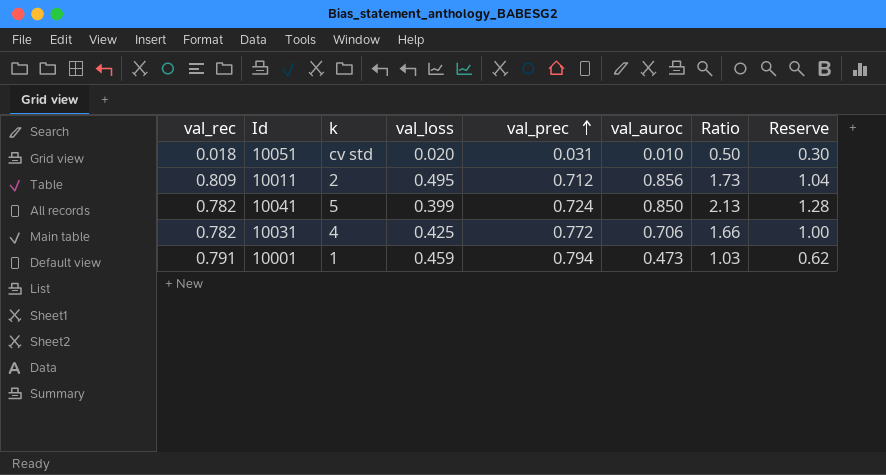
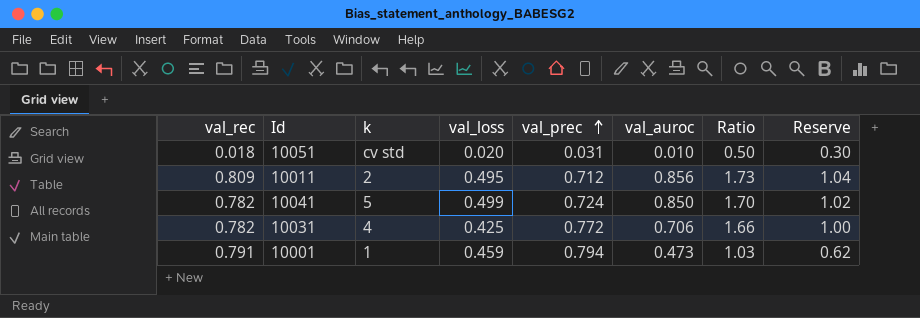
10041 | val_loss: 0.399 -> 0.499
10041 | Ratio: 2.13 -> 1.70
10041 | Reserve: 1.28 -> 1.02

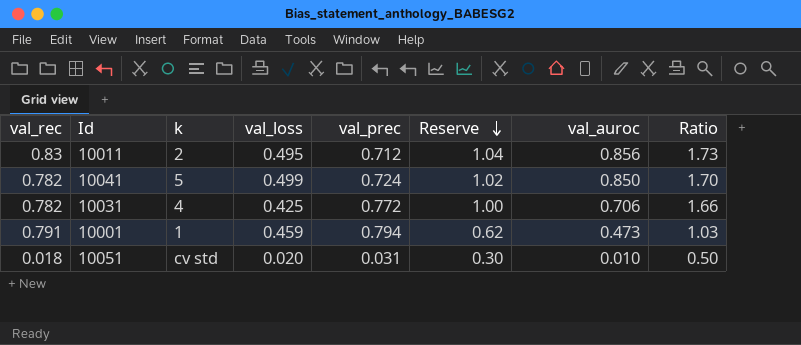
row order: val_prec ascending -> Reserve descending
column Reserve | position: 8 -> 6
10011 | val_rec: 0.809 -> 0.83

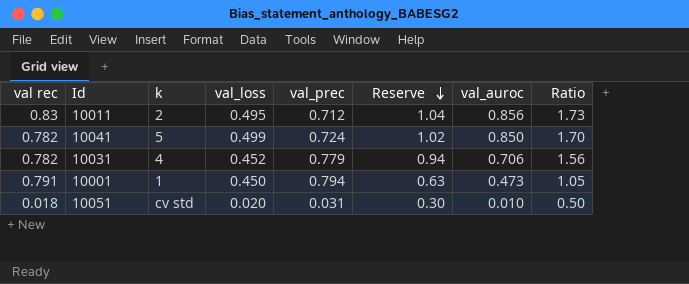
column name: val_rec -> val rec
10031 | val_loss: 0.425 -> 0.452
10031 | val_prec: 0.772 -> 0.779
10031 | Reserve: 1.00 -> 0.94
10031 | Ratio: 1.66 -> 1.56
10001 | val_loss: 0.459 -> 0.450
10001 | Reserve: 0.62 -> 0.63
10001 | Ratio: 1.03 -> 1.05

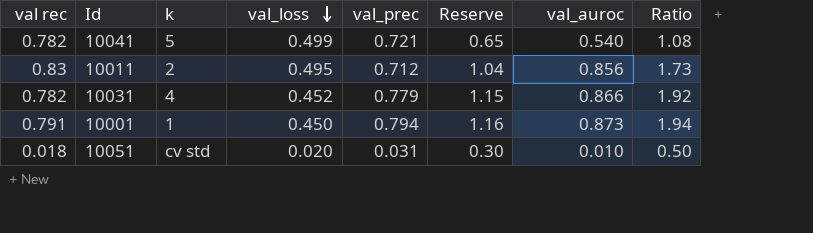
row order: Reserve descending -> val_loss descending
10041 | val_prec: 0.724 -> 0.721
10041 | Reserve: 1.02 -> 0.65
10041 | val_auroc: 0.850 -> 0.540
10041 | Ratio: 1.70 -> 1.08
10031 | Reserve: 0.94 -> 1.15
10031 | val_auroc: 0.706 -> 0.866
10031 | Ratio: 1.56 -> 1.92
10001 | Reserve: 0.63 -> 1.16
10001 | val_auroc: 0.473 -> 0.873
10001 | Ratio: 1.05 -> 1.94

